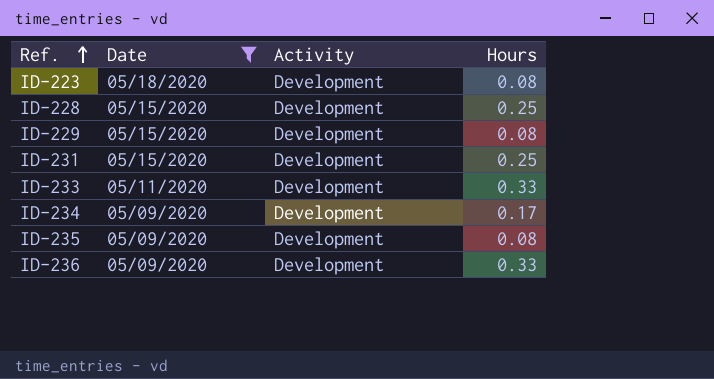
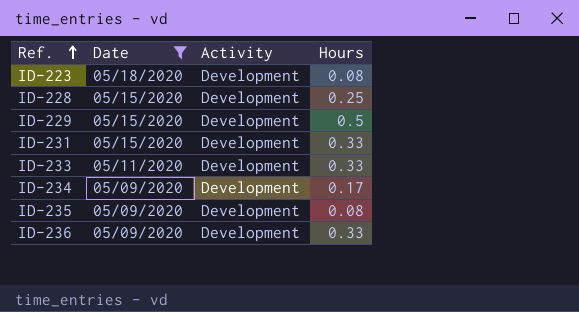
ID-229 | Hours: 0.08 -> 0.5
ID-231 | Hours: 0.25 -> 0.33

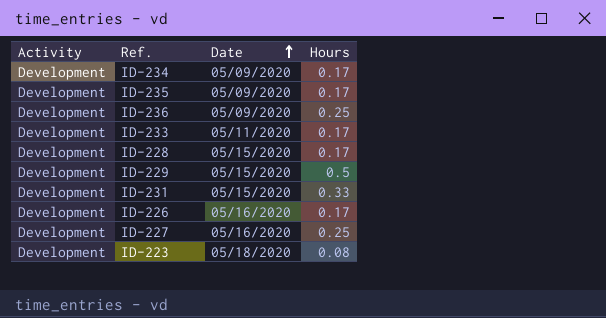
filter: Date != 05/16/2020 -> none
row order: Ref. ascending -> Date ascending
column Activity | position: 3 -> 1
ID-235 | Hours: 0.08 -> 0.17
ID-236 | Hours: 0.33 -> 0.25
ID-233 | Hours: 0.33 -> 0.17
ID-228 | Hours: 0.25 -> 0.17

